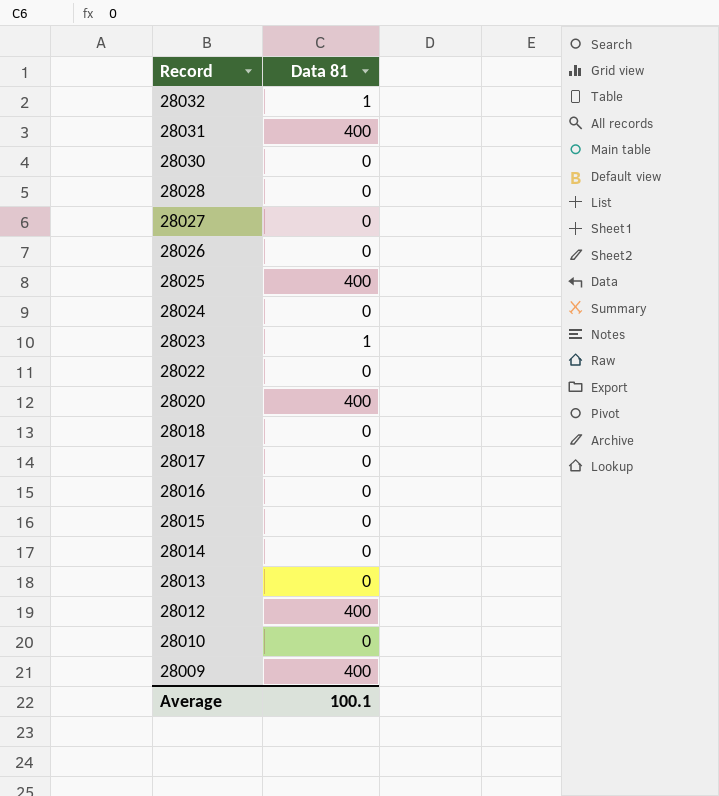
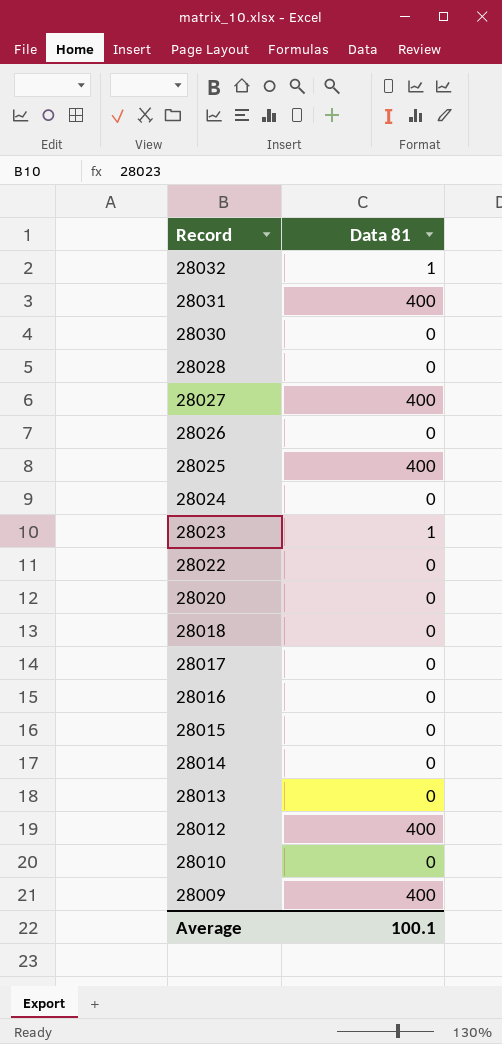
28027 | Data 81: 0 -> 400
28020 | Data 81: 400 -> 0

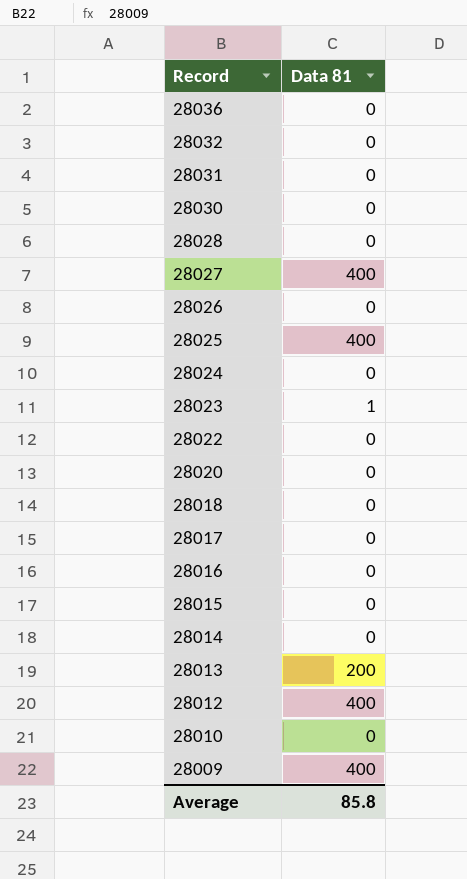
row 28036: none -> 0
28032 | Data 81: 1 -> 0
28031 | Data 81: 400 -> 0
28013 | Data 81: 0 -> 200
Average | Data 81: 100.1 -> 85.8

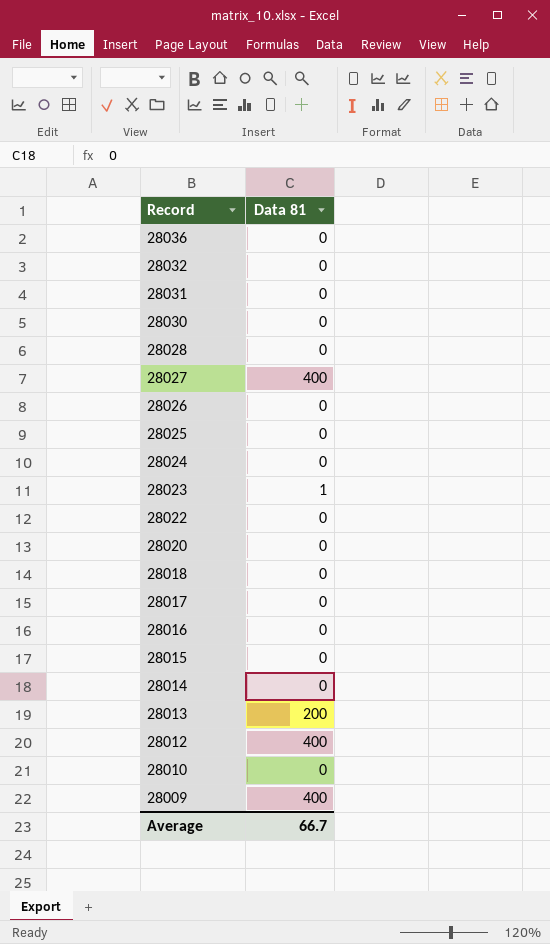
28025 | Data 81: 400 -> 0
Average | Data 81: 85.8 -> 66.7

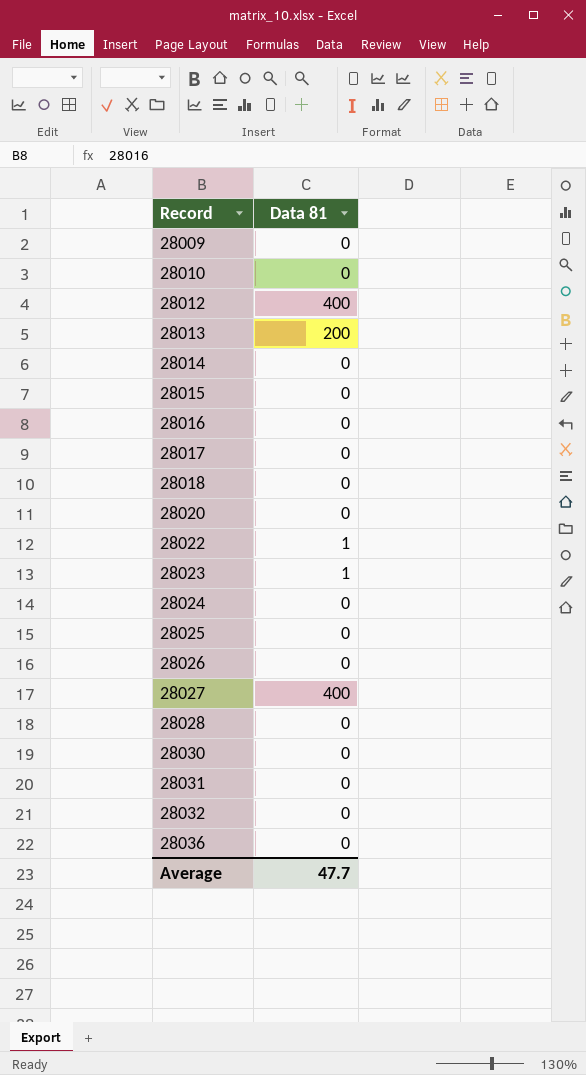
row order: Record descending -> Record ascending
28009 | Data 81: 400 -> 0
28022 | Data 81: 0 -> 1
Average | Data 81: 66.7 -> 47.7

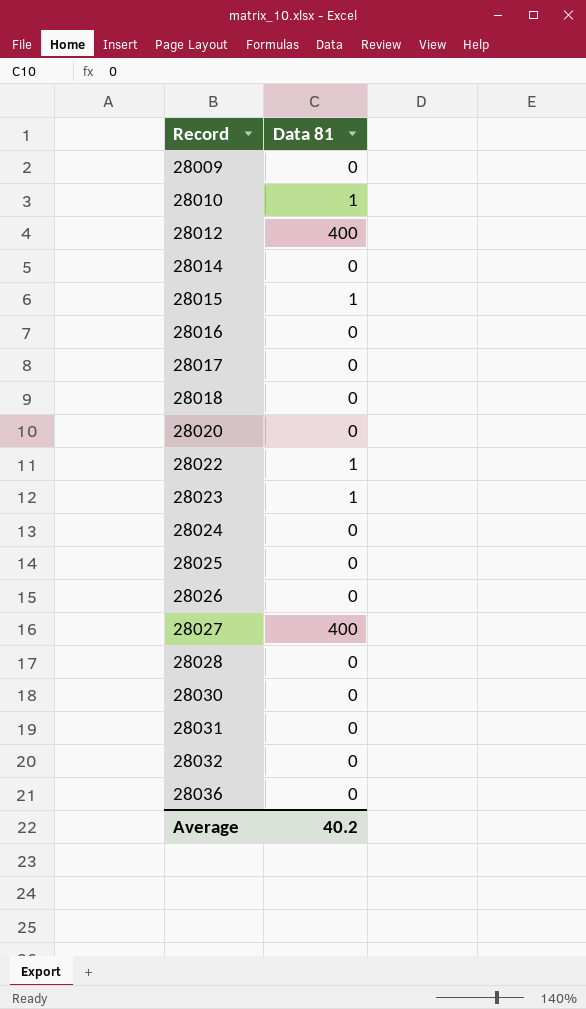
row 28013: 200 -> none
28010 | Data 81: 0 -> 1
28015 | Data 81: 0 -> 1
Average | Data 81: 47.7 -> 40.2

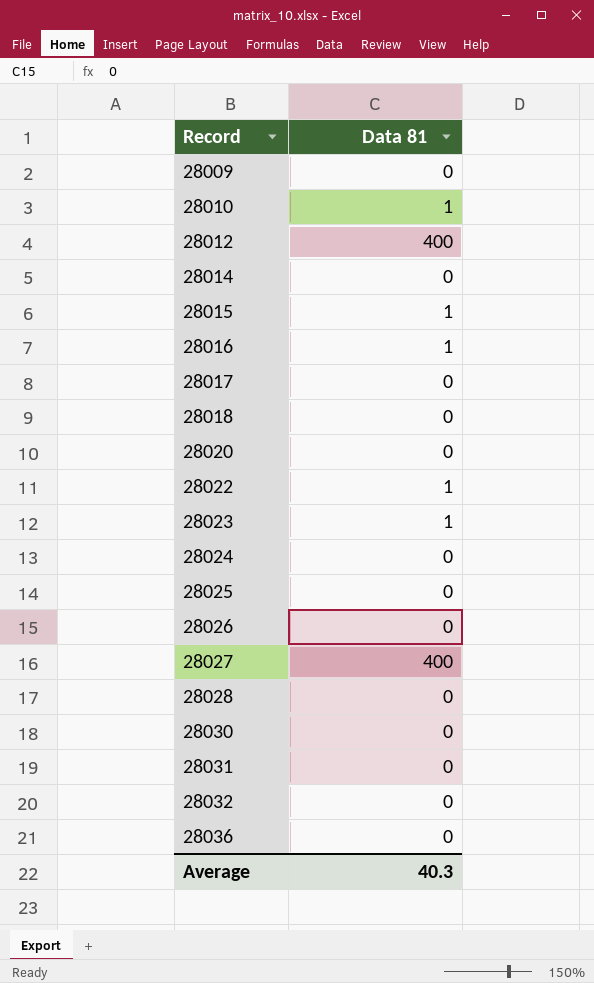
28016 | Data 81: 0 -> 1
Average | Data 81: 40.2 -> 40.3

